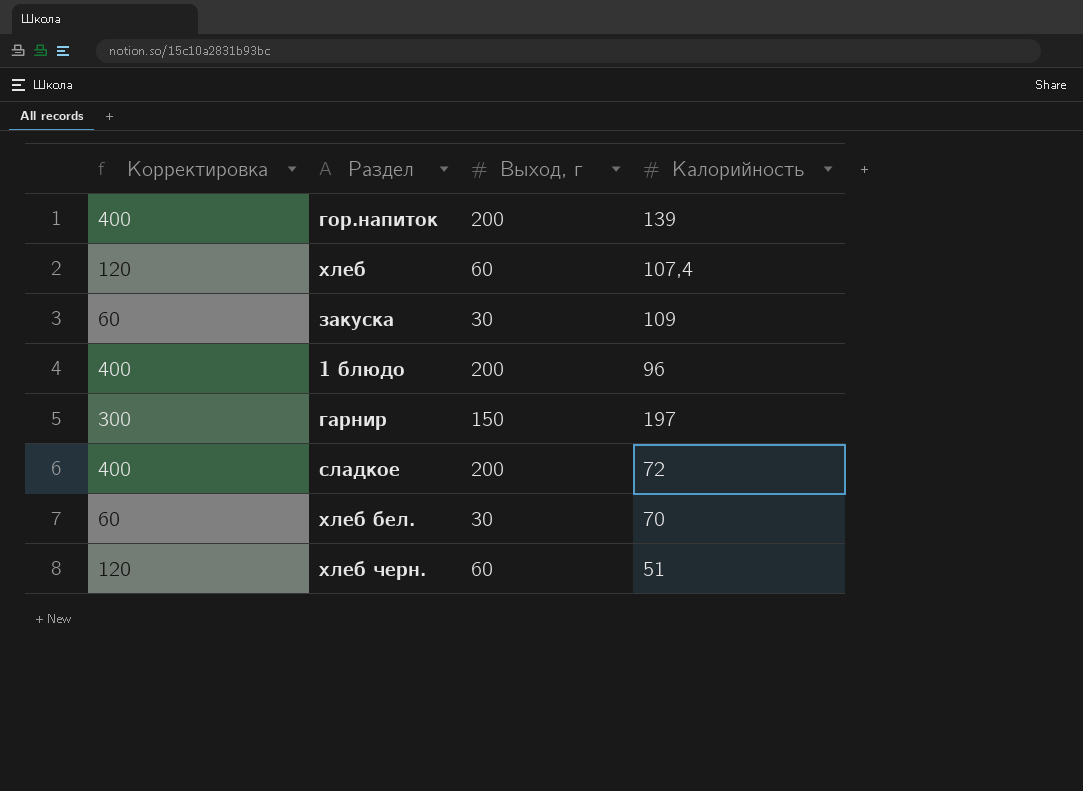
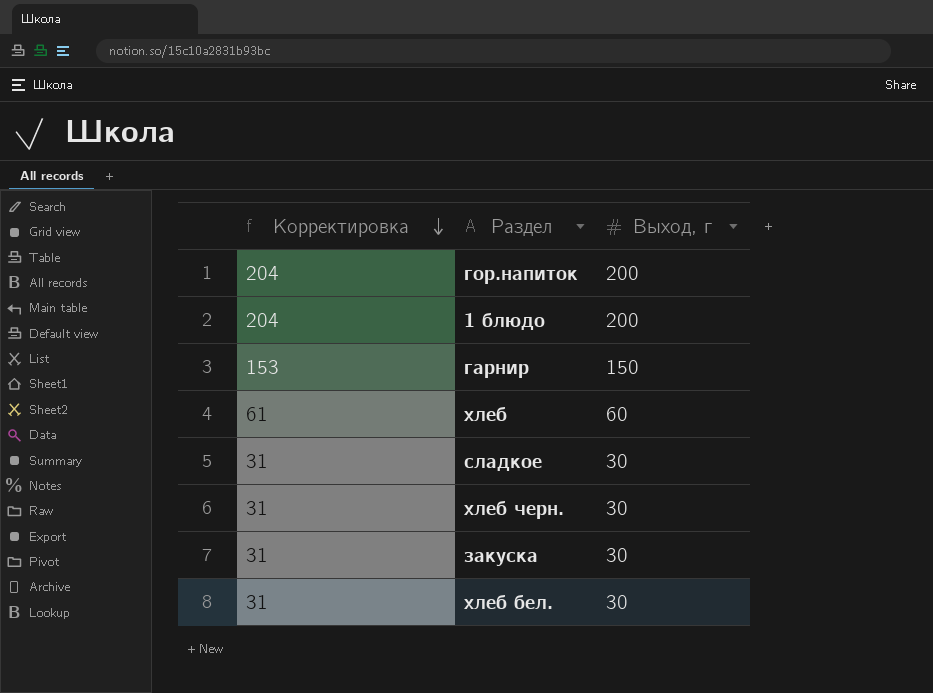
row order: none -> Корректировка descending
column Калорийность | position: 4 -> none
column Корректировка | formula: [Выход, г] * 2 -> [Выход, г] * 1,02
сладкое | Выход, г: 200 -> 30
хлеб черн. | Выход, г: 60 -> 30

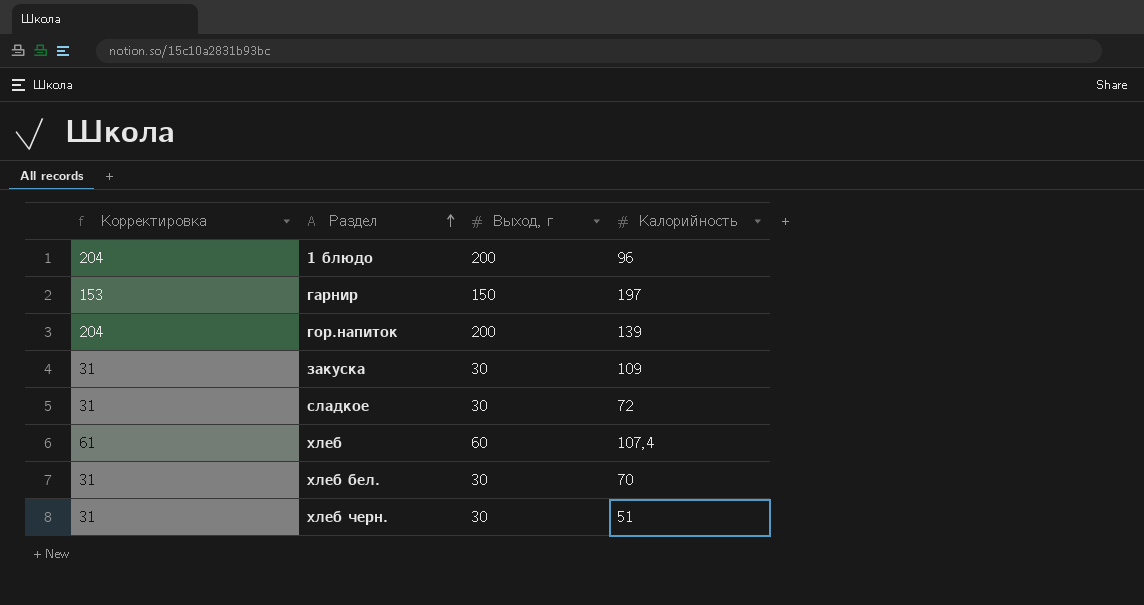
row order: Корректировка descending -> Раздел ascending
column Калорийность | position: none -> 4

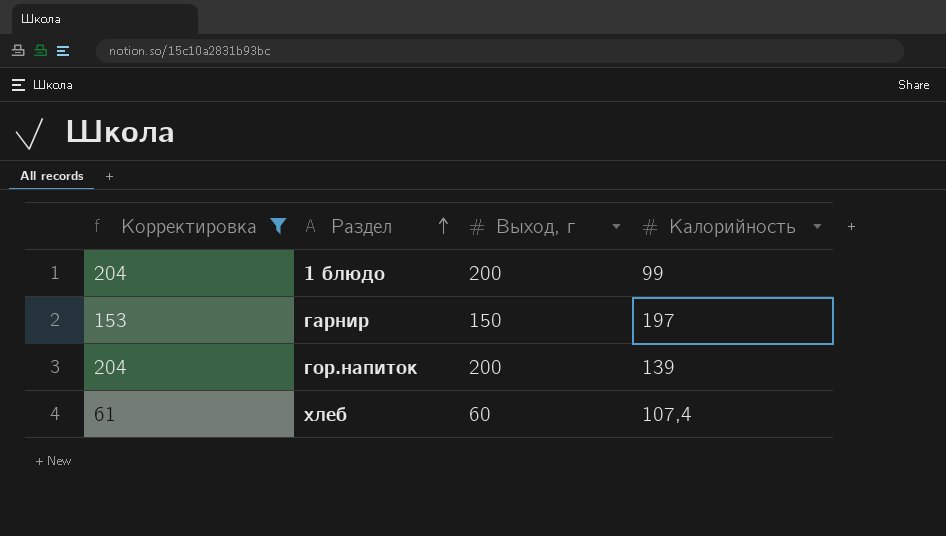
filter: none -> Корректировка != 31
1 блюдо | Калорийность: 96 -> 99

